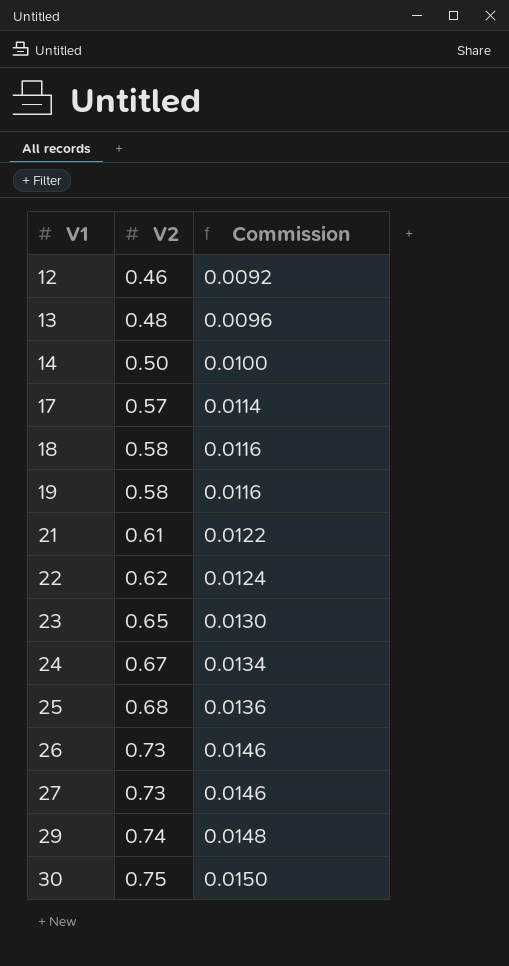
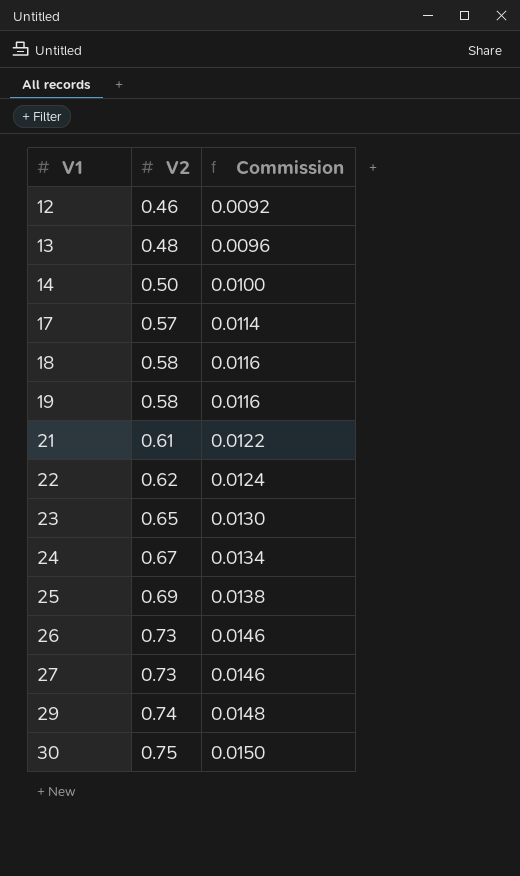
25 | V2: 0.68 -> 0.69
25 | Commission: 0.0136 -> 0.0138

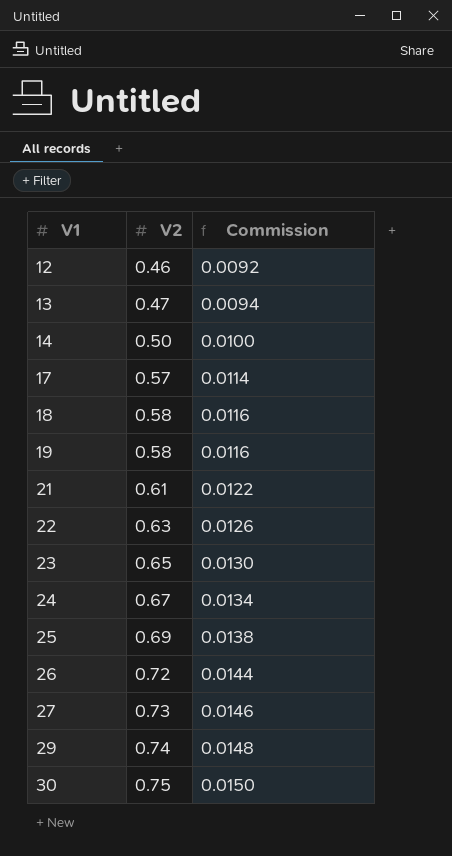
13 | V2: 0.48 -> 0.47
13 | Commission: 0.0096 -> 0.0094
22 | V2: 0.62 -> 0.63
22 | Commission: 0.0124 -> 0.0126
26 | V2: 0.73 -> 0.72
26 | Commission: 0.0146 -> 0.0144

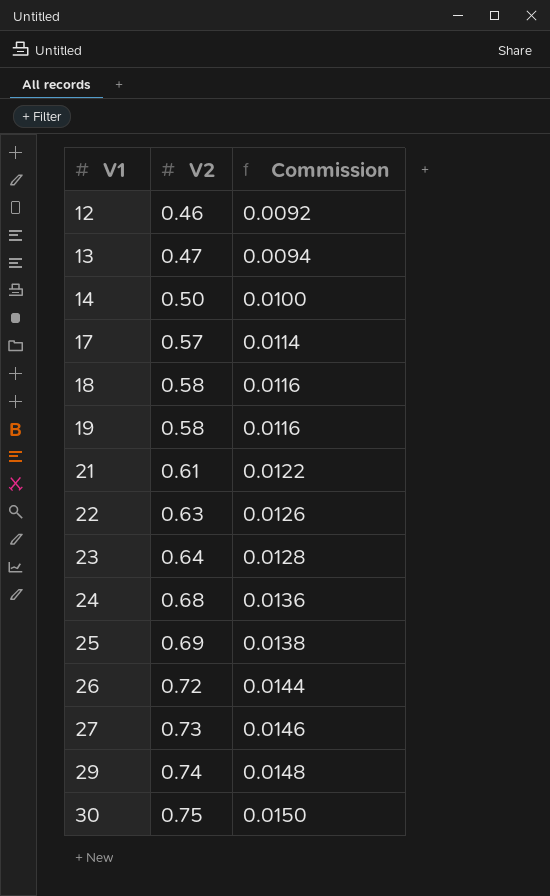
23 | V2: 0.65 -> 0.64
23 | Commission: 0.0130 -> 0.0128
24 | V2: 0.67 -> 0.68
24 | Commission: 0.0134 -> 0.0136

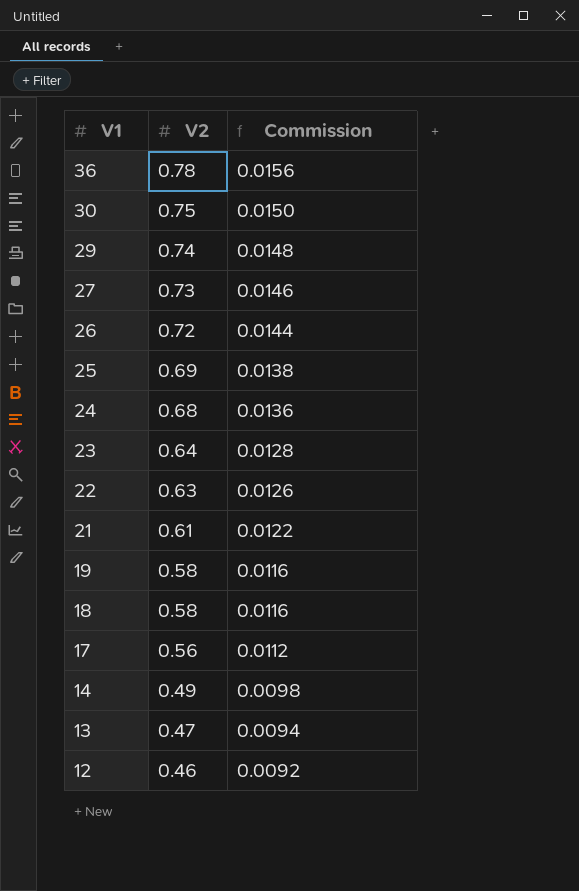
row order: V1 ascending -> V1 descending
row 36: none -> 0.78 | 0.0156
17 | V2: 0.57 -> 0.56
17 | Commission: 0.0114 -> 0.0112
14 | V2: 0.50 -> 0.49
14 | Commission: 0.0100 -> 0.0098

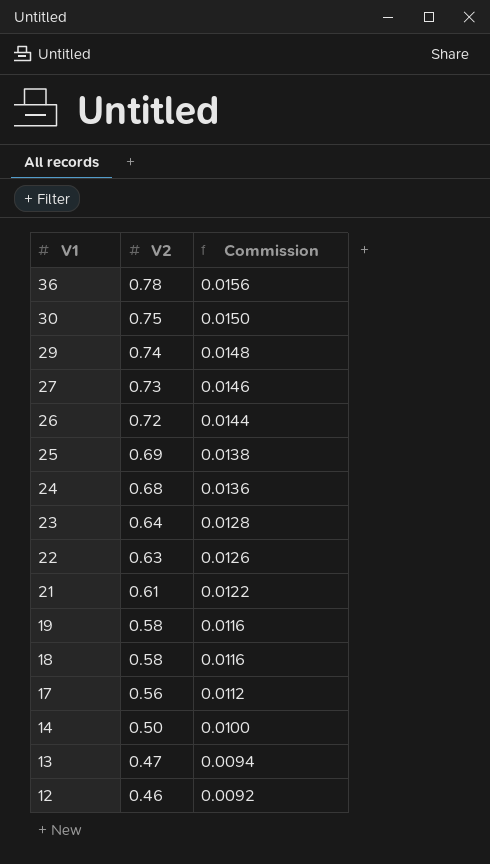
14 | V2: 0.49 -> 0.50
14 | Commission: 0.0098 -> 0.0100

